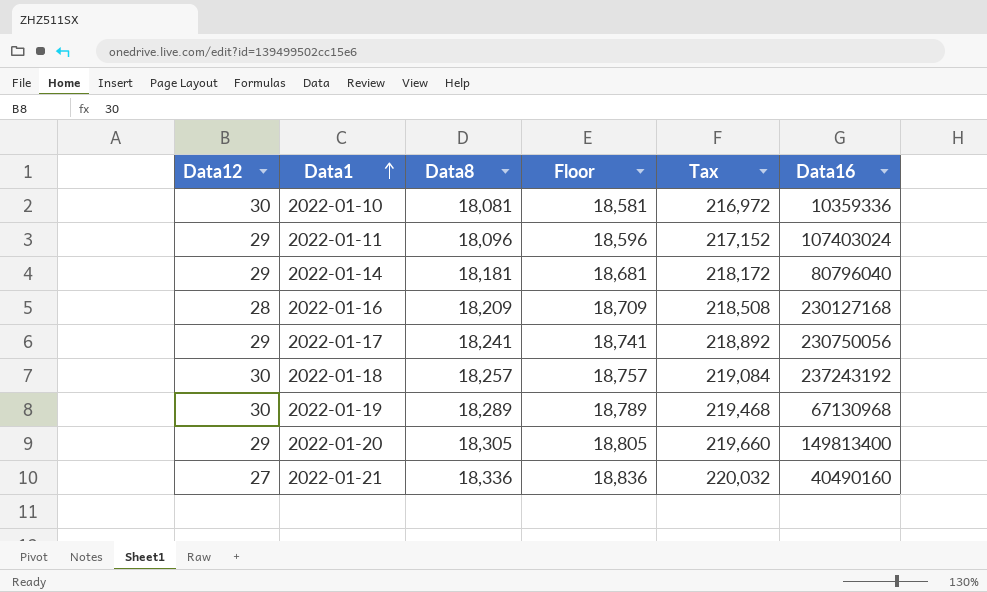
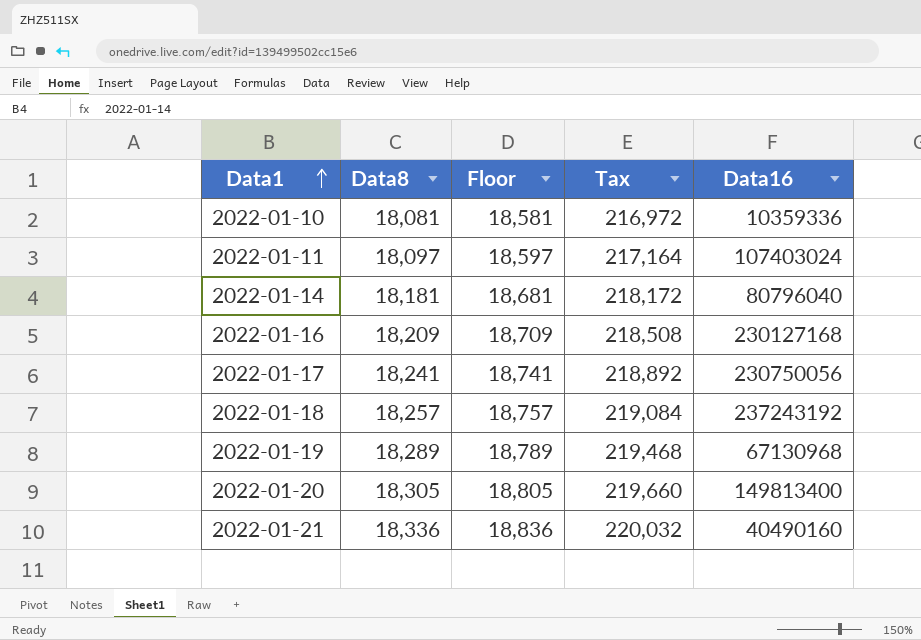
column Data12 | position: 1 -> none
2022-01-11 | Data8: 18,096 -> 18,097
2022-01-11 | Floor: 18,596 -> 18,597
2022-01-11 | Tax: 217,152 -> 217,164

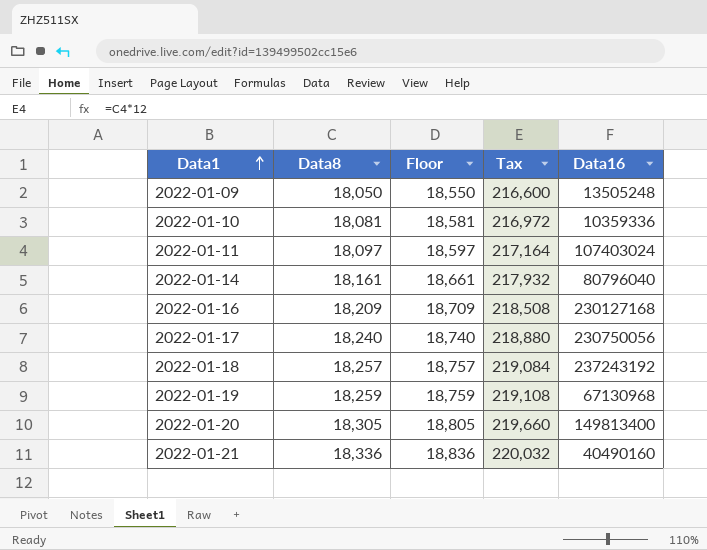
row 2022-01-09: none -> 18,050 | 18,550 | 216,600 | 13505248
2022-01-14 | Data8: 18,181 -> 18,161
2022-01-14 | Floor: 18,681 -> 18,661
2022-01-14 | Tax: 218,172 -> 217,932
2022-01-17 | Data8: 18,241 -> 18,240
2022-01-17 | Floor: 18,741 -> 18,740
2022-01-17 | Tax: 218,892 -> 218,880
2022-01-19 | Data8: 18,289 -> 18,259
2022-01-19 | Floor: 18,789 -> 18,759
2022-01-19 | Tax: 219,468 -> 219,108

